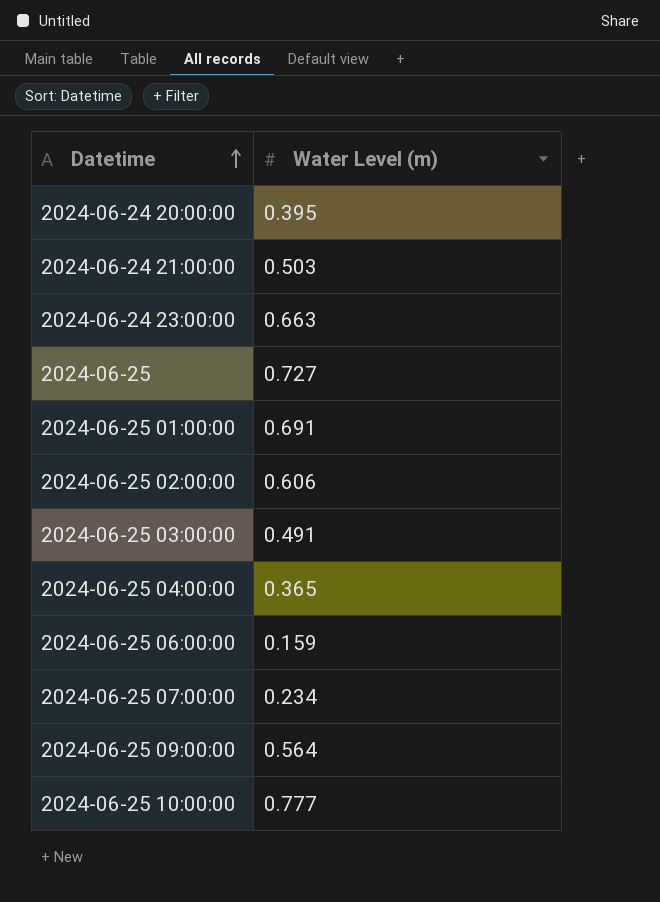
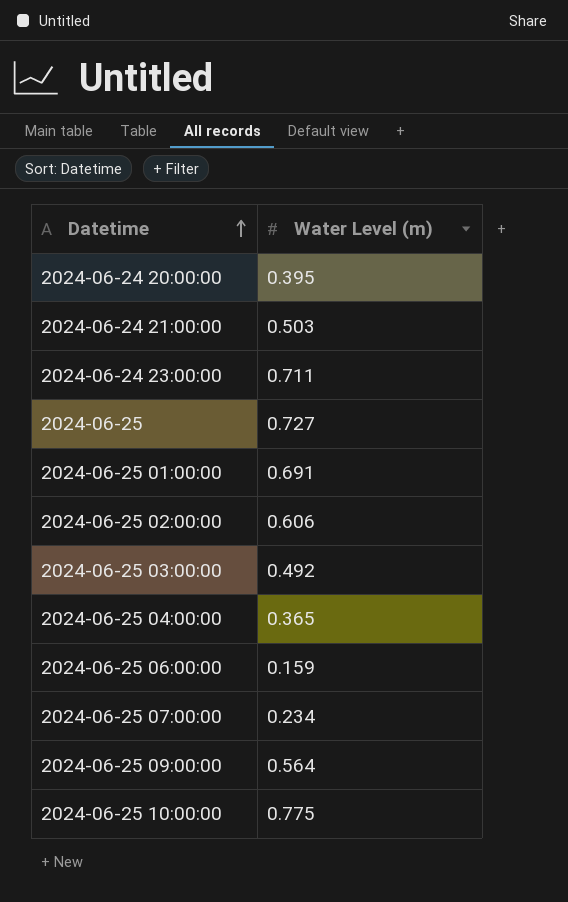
2024-06-24 23:00:00 | Water Level (m): 0.663 -> 0.711
2024-06-25 03:00:00 | Water Level (m): 0.491 -> 0.492
2024-06-25 10:00:00 | Water Level (m): 0.777 -> 0.775

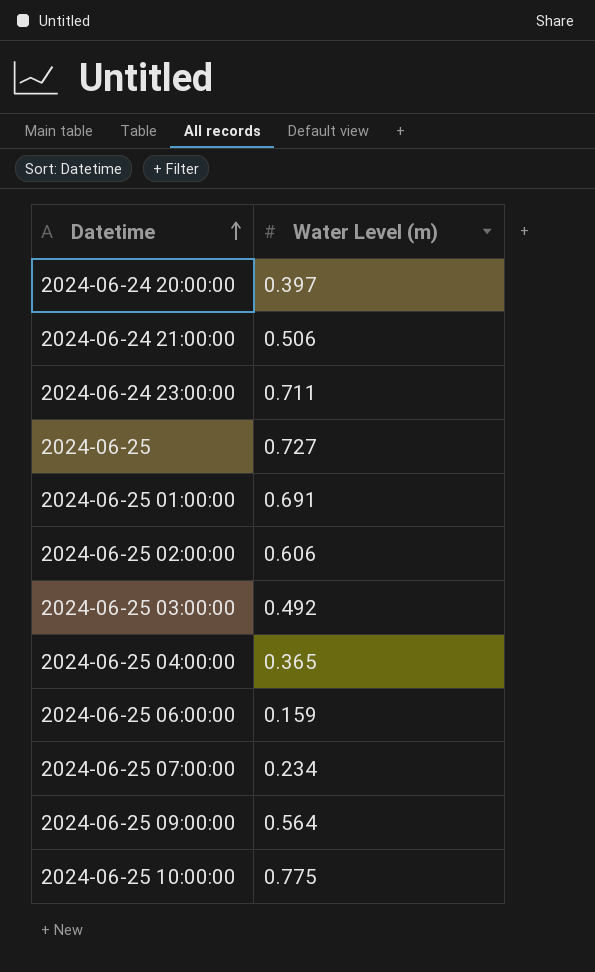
2024-06-24 20:00:00 | Water Level (m): 0.395 -> 0.397
2024-06-24 21:00:00 | Water Level (m): 0.503 -> 0.506

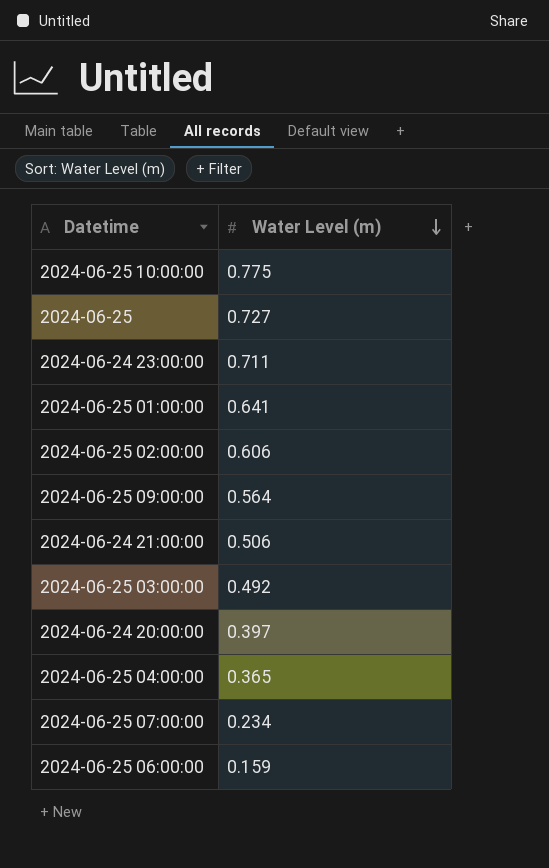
row order: Datetime ascending -> Water Level (m) descending
2024-06-25 01:00:00 | Water Level (m): 0.691 -> 0.641

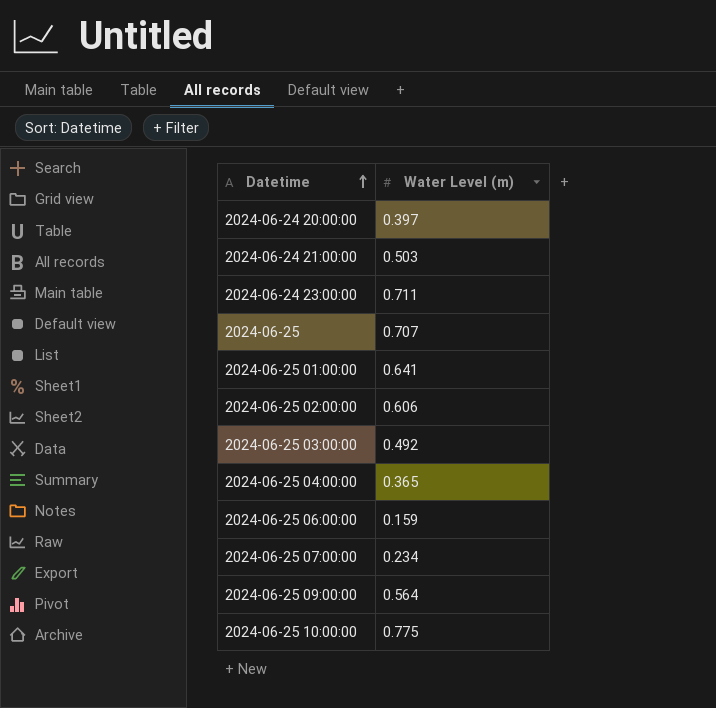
row order: Water Level (m) descending -> Datetime ascending
2024-06-24 21:00:00 | Water Level (m): 0.506 -> 0.503
2024-06-25 | Water Level (m): 0.727 -> 0.707

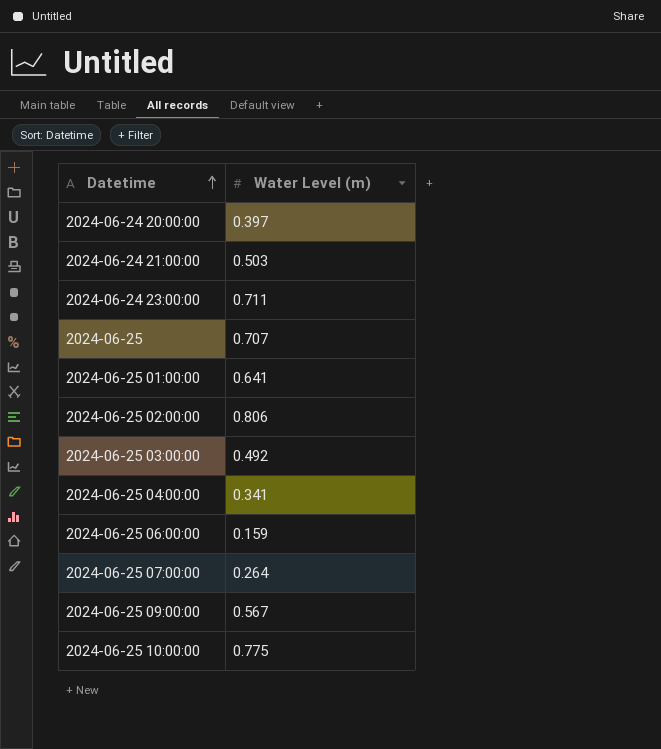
2024-06-25 02:00:00 | Water Level (m): 0.606 -> 0.806
2024-06-25 04:00:00 | Water Level (m): 0.365 -> 0.341
2024-06-25 07:00:00 | Water Level (m): 0.234 -> 0.264
2024-06-25 09:00:00 | Water Level (m): 0.564 -> 0.567

